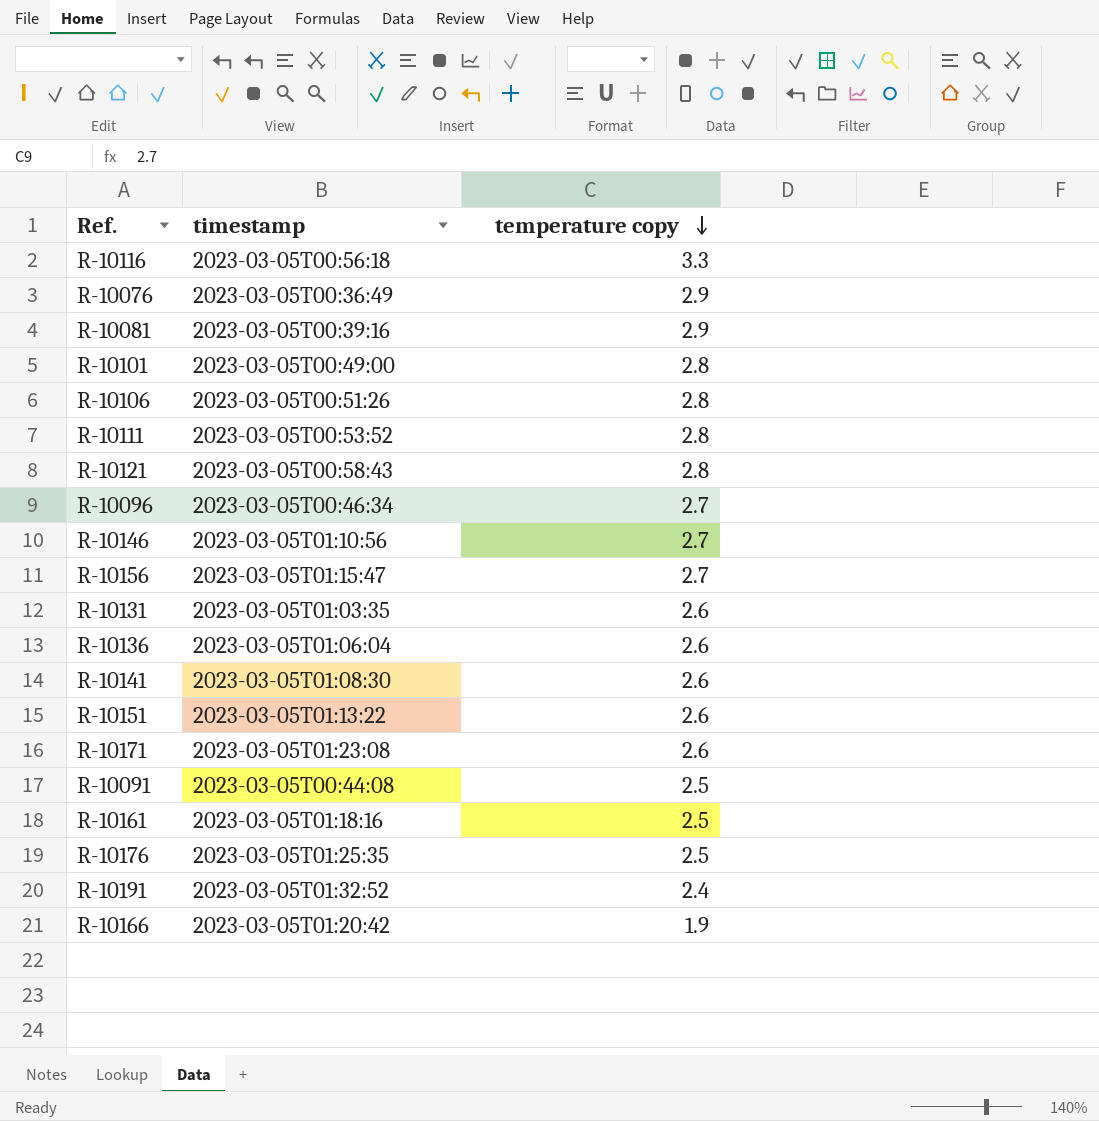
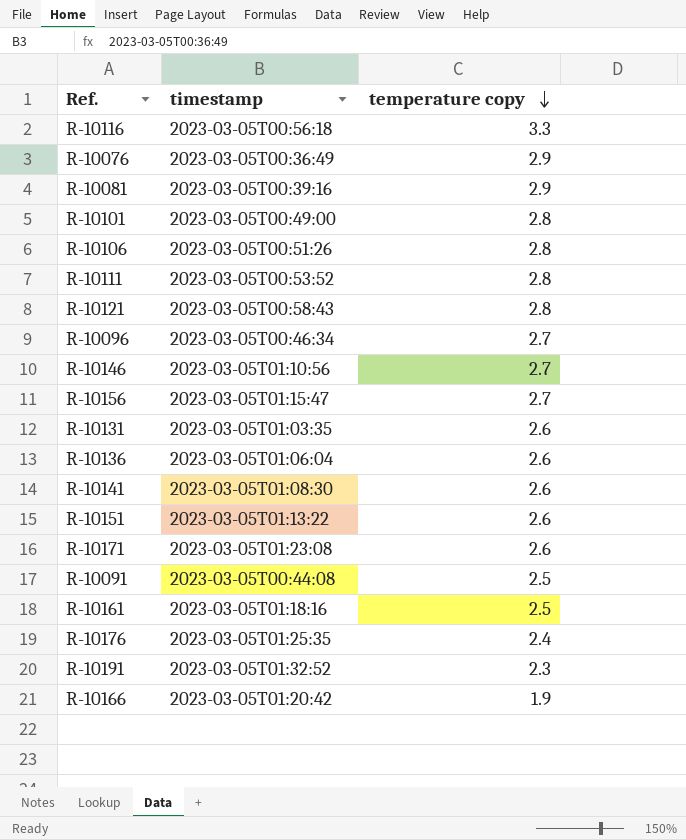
R-10176 | temperature copy: 2.5 -> 2.4
R-10191 | temperature copy: 2.4 -> 2.3

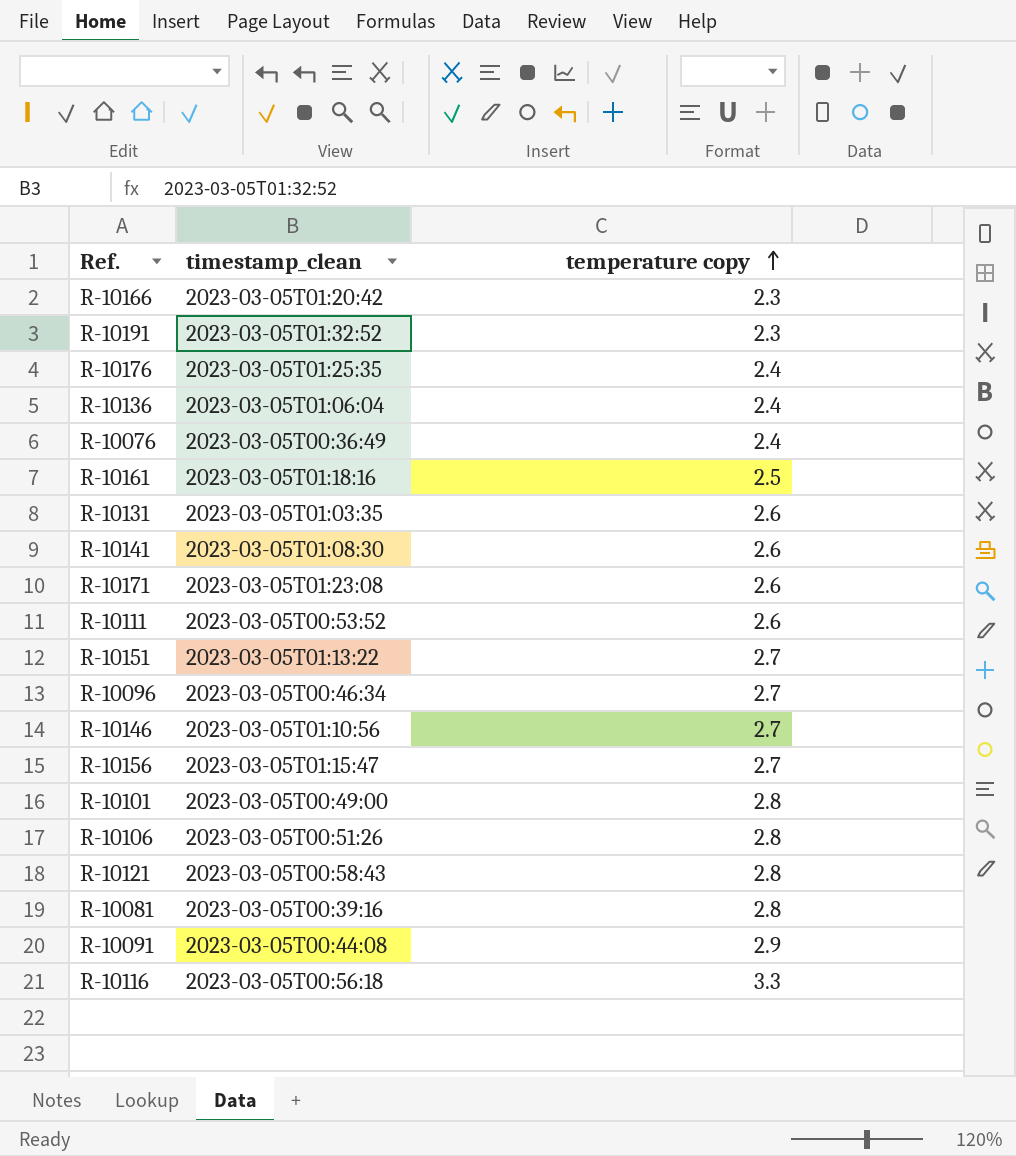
row order: temperature copy descending -> temperature copy ascending
column name: timestamp -> timestamp_clean
R-10166 | temperature copy: 1.9 -> 2.3
R-10136 | temperature copy: 2.6 -> 2.4
R-10076 | temperature copy: 2.9 -> 2.4
R-10111 | temperature copy: 2.8 -> 2.6
R-10151 | temperature copy: 2.6 -> 2.7
R-10081 | temperature copy: 2.9 -> 2.8
R-10091 | temperature copy: 2.5 -> 2.9

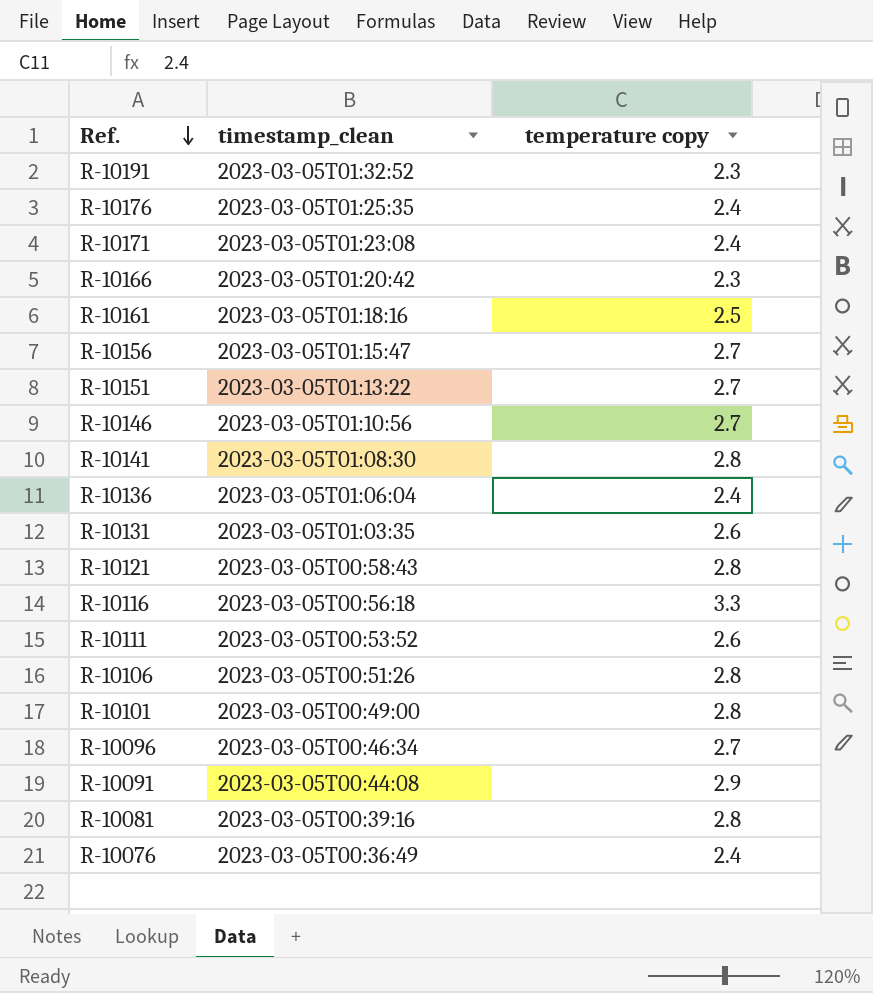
row order: temperature copy ascending -> Ref. descending
R-10171 | temperature copy: 2.6 -> 2.4
R-10141 | temperature copy: 2.6 -> 2.8

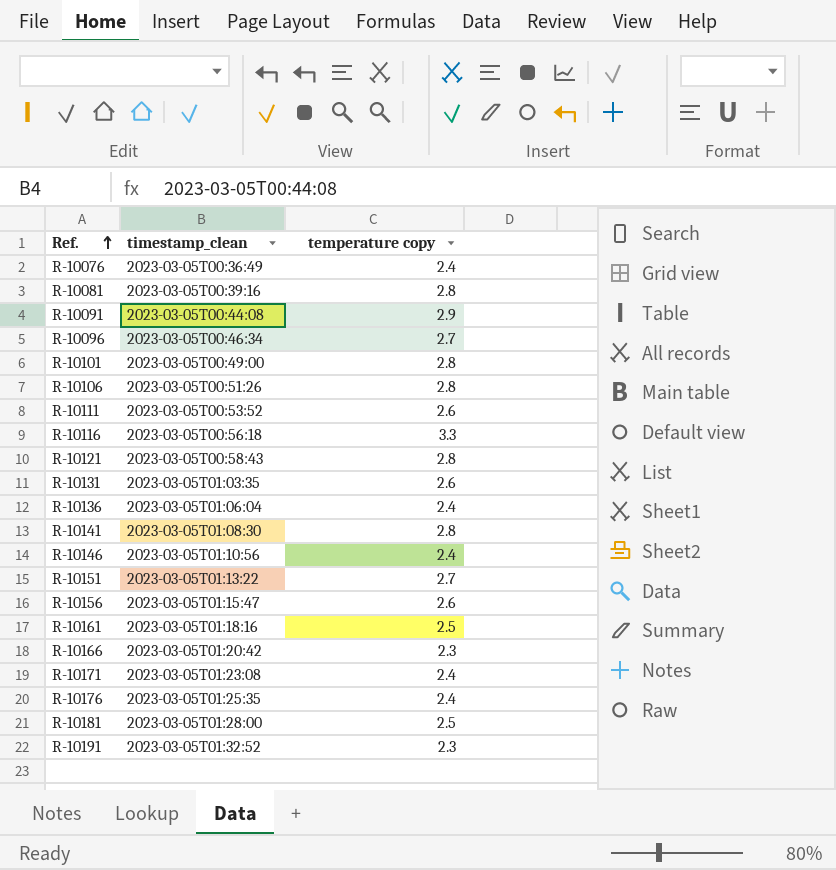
row order: Ref. descending -> Ref. ascending
R-10146 | temperature copy: 2.7 -> 2.4
R-10156 | temperature copy: 2.7 -> 2.6
row R-10181: none -> 2023-03-05T01:28:00 | 2.5

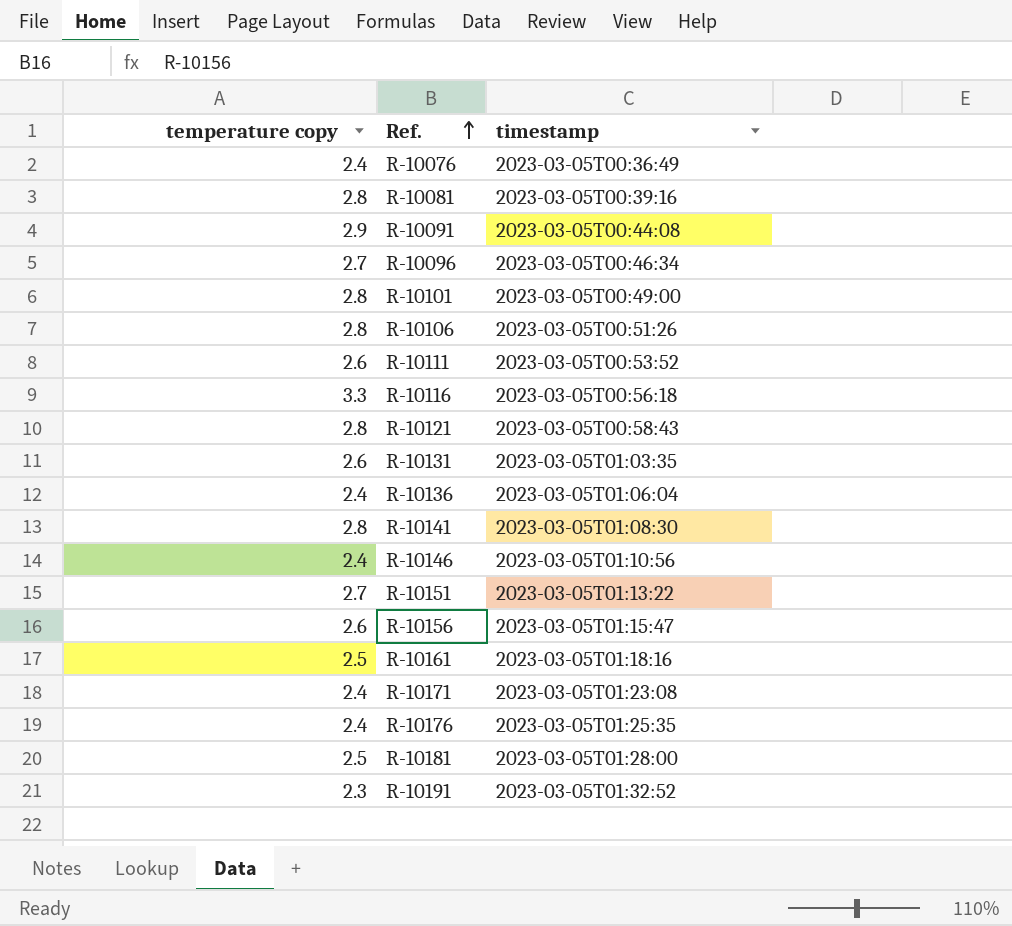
column temperature copy | position: 3 -> 1
column name: timestamp_clean -> timestamp
row R-10166: 2023-03-05T01:20:42 | 2.3 -> none

